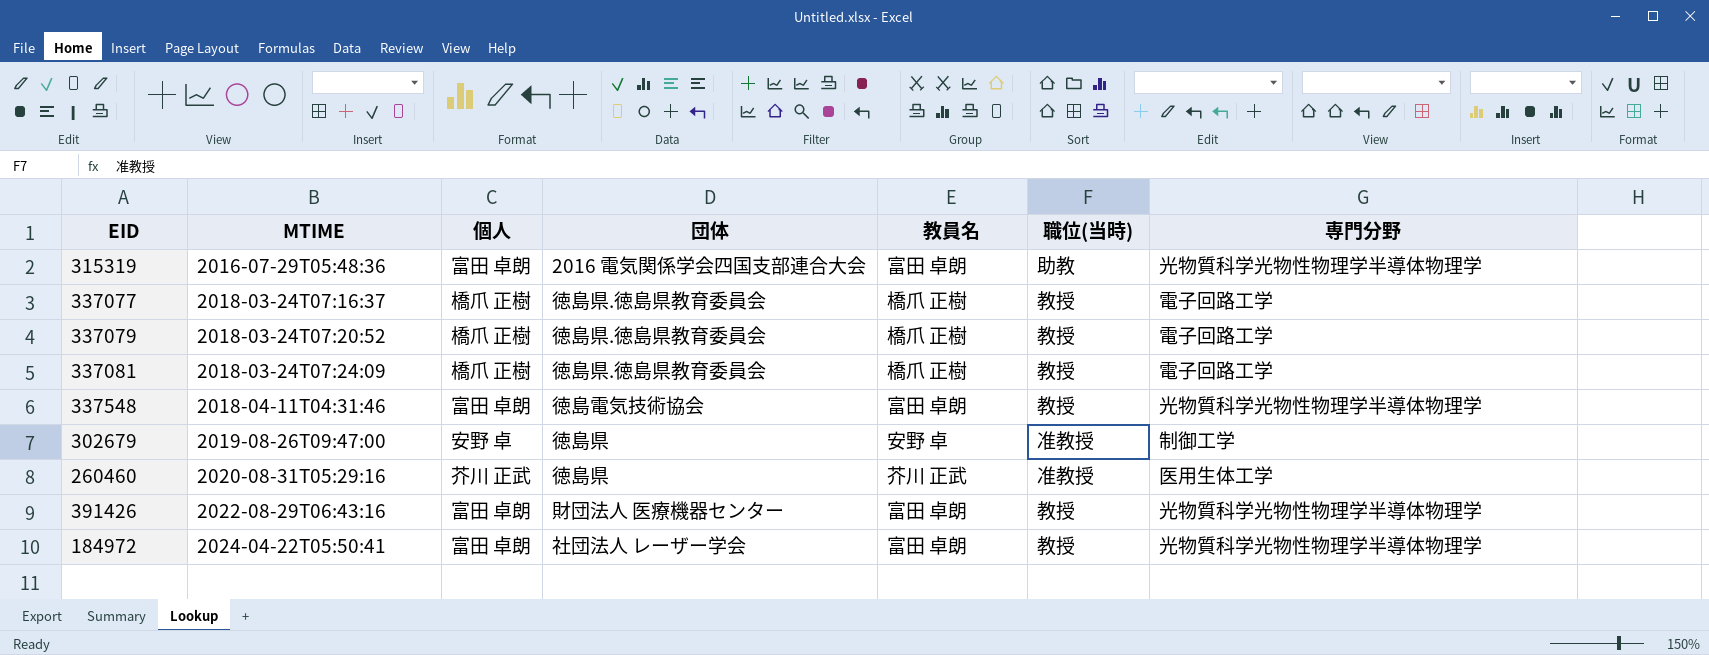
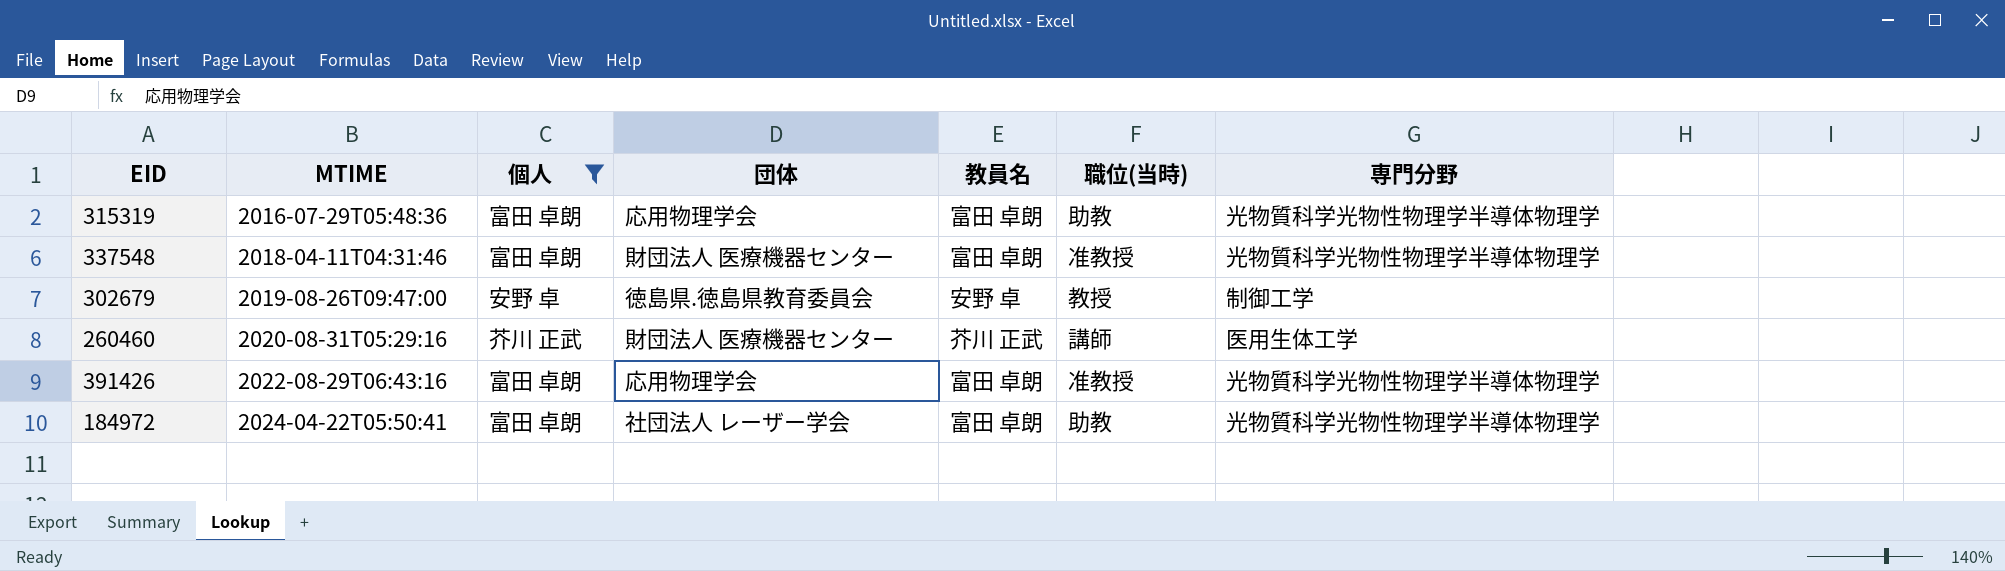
filter: none -> 個人 != 橋爪 正樹
315319 | 団体: 2016 電気関係学会四国支部連合大会 -> 応用物理学会
337548 | 団体: 徳島電気技術協会 -> 財団法人 医療機器センター
337548 | 職位(当時): 教授 -> 准教授
302679 | 団体: 徳島県 -> 徳島県.徳島県教育委員会
302679 | 職位(当時): 准教授 -> 教授
260460 | 団体: 徳島県 -> 財団法人 医療機器センター
260460 | 職位(当時): 准教授 -> 講師
391426 | 団体: 財団法人 医療機器センター -> 応用物理学会
391426 | 職位(当時): 教授 -> 准教授
184972 | 職位(当時): 教授 -> 助教

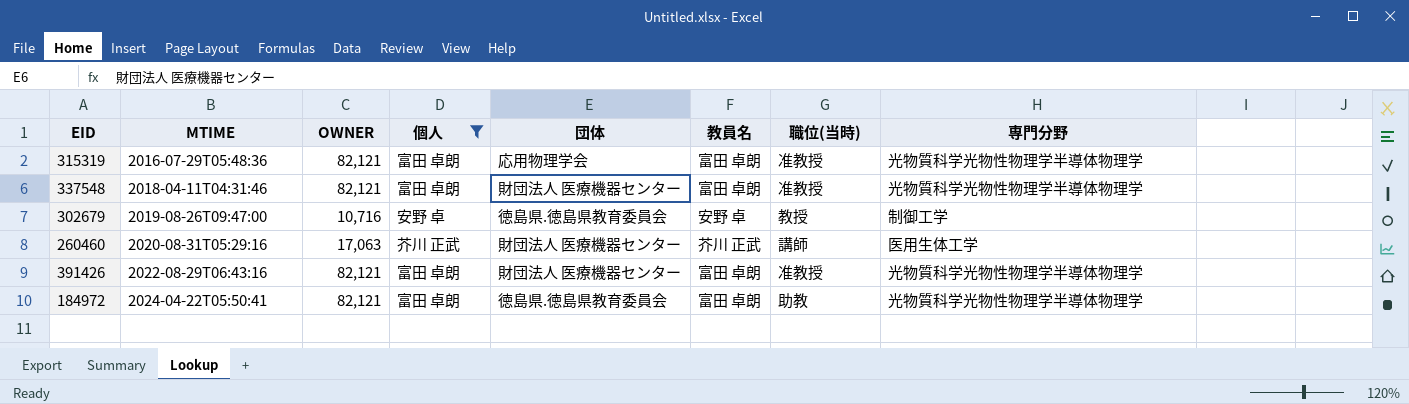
column OWNER | position: none -> 3
315319 | 職位(当時): 助教 -> 准教授
391426 | 団体: 応用物理学会 -> 財団法人 医療機器センター
184972 | 団体: 社団法人 レーザー学会 -> 徳島県.徳島県教育委員会

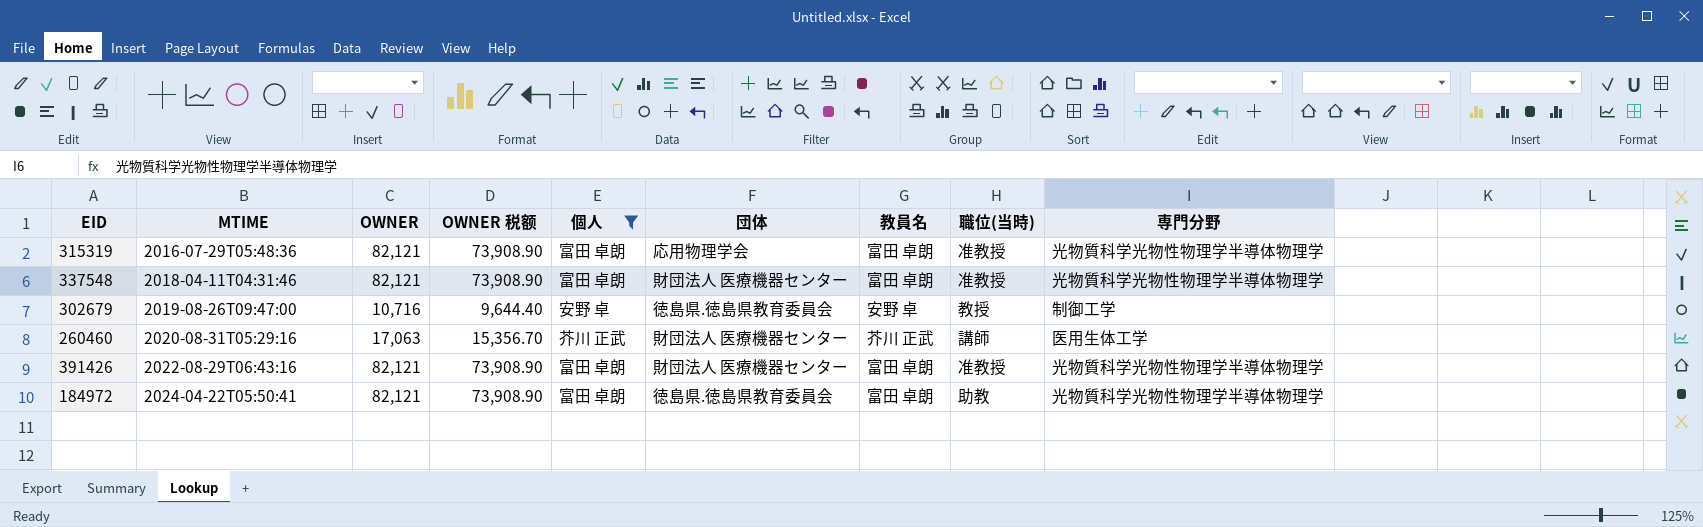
column OWNER 税额 | formula: none -> [OWNER] * 0.9

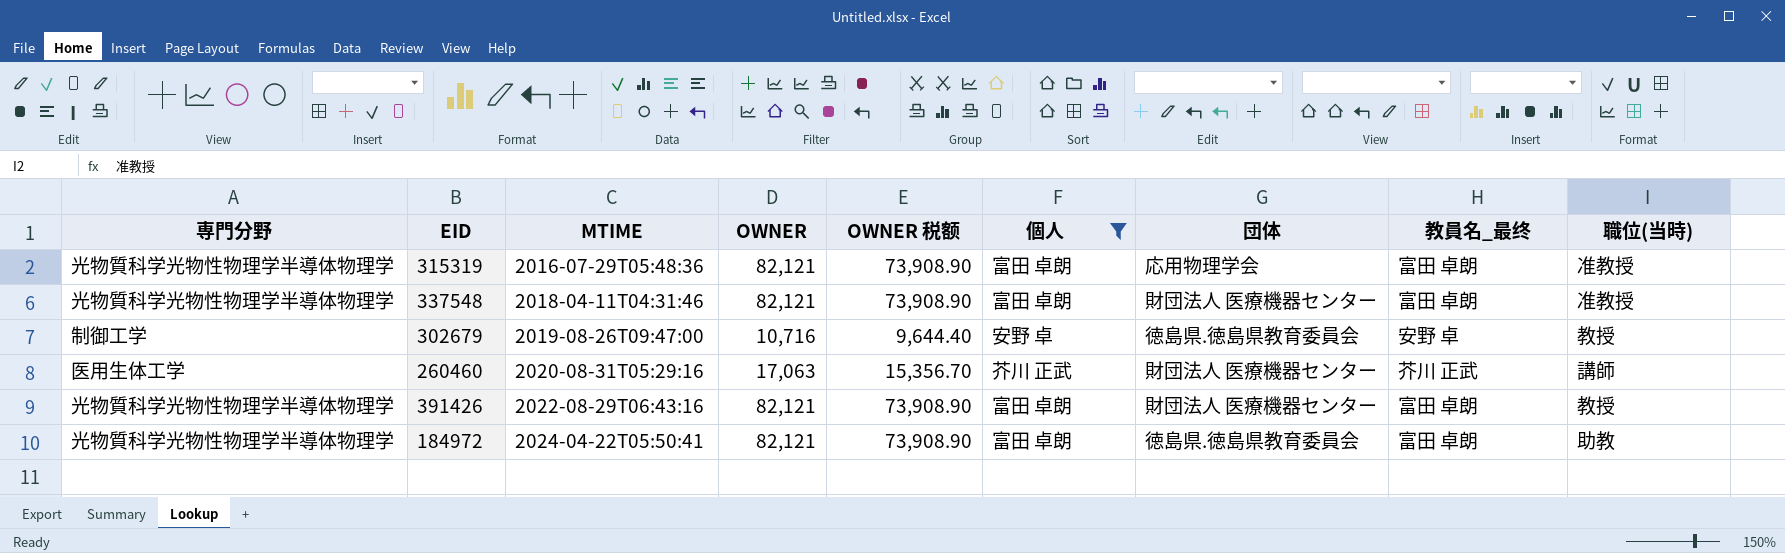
column 専門分野 | position: 9 -> 1
column name: 教員名 -> 教員名_最终
391426 | 職位(当時): 准教授 -> 教授

